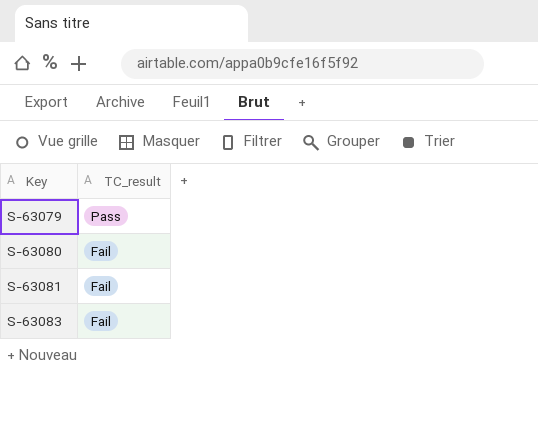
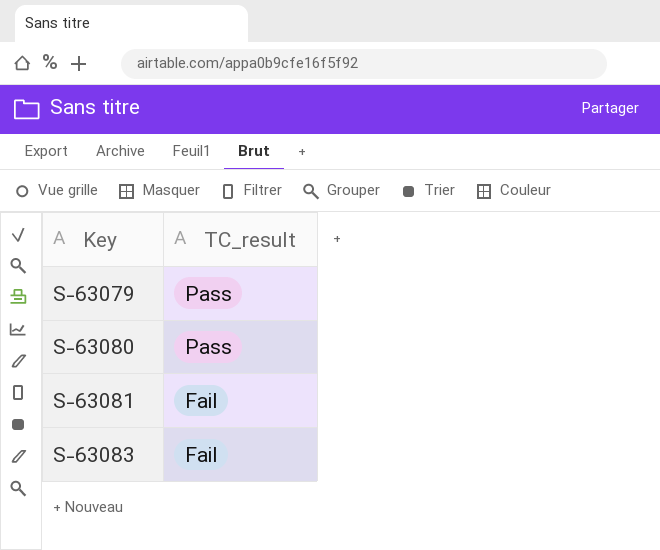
S-63080 | TC_result: Fail -> Pass

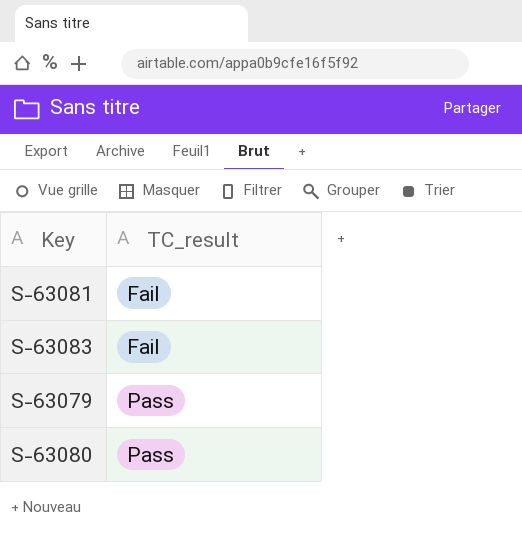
row order: Key ascending -> TC_result ascending

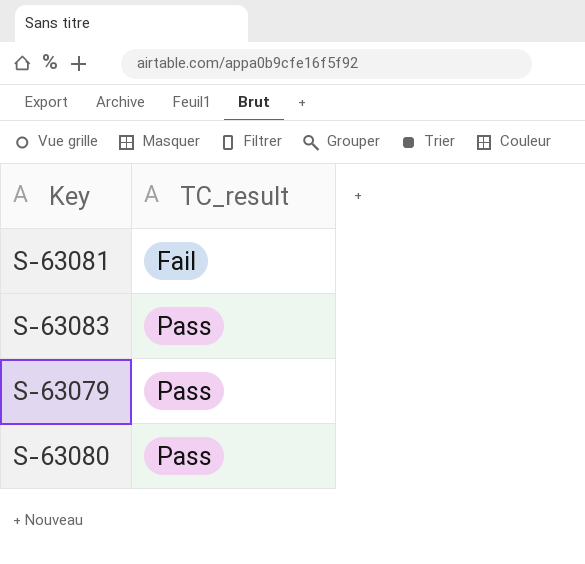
S-63083 | TC_result: Fail -> Pass

